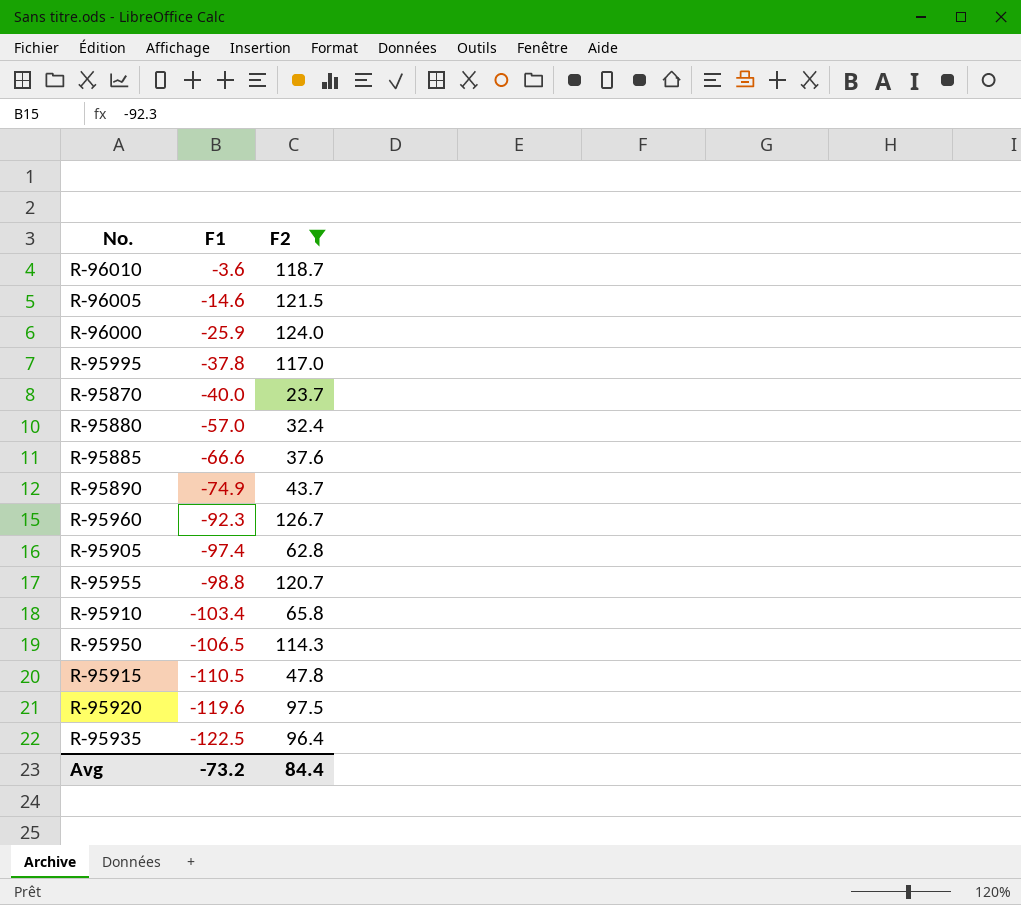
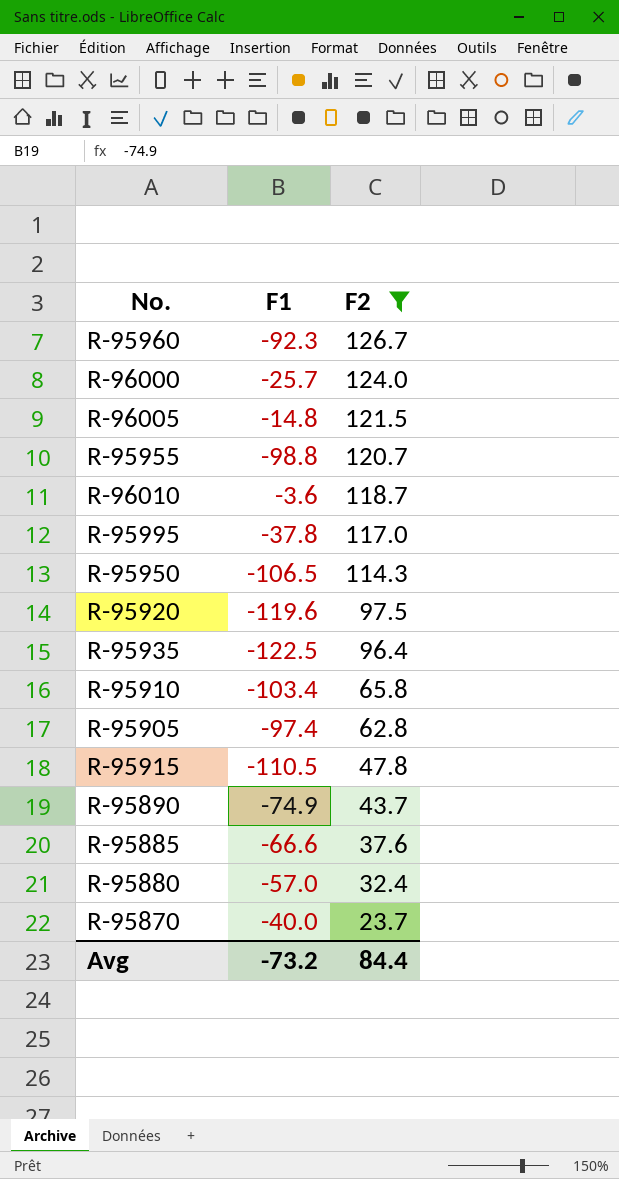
row order: F1 descending -> F2 descending
R-96000 | F1: -25.9 -> -25.7
R-96005 | F1: -14.6 -> -14.8

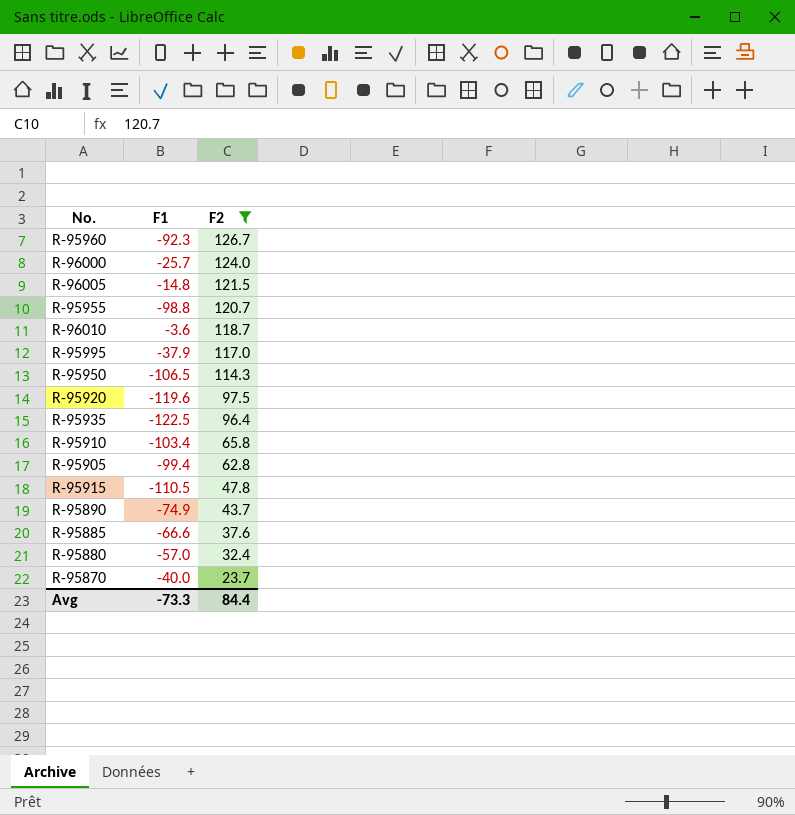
R-95995 | F1: -37.8 -> -37.9
R-95905 | F1: -97.4 -> -99.4
Avg | F1: -73.2 -> -73.3

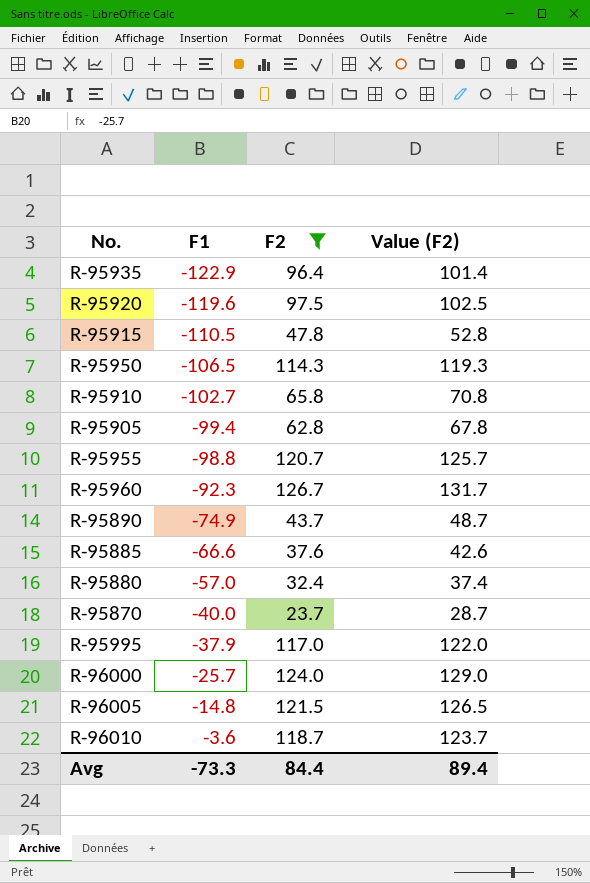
row order: F2 descending -> F1 ascending
column Value (F2) | formula: none -> [F2] + 5
R-95935 | F1: -122.5 -> -122.9
R-95910 | F1: -103.4 -> -102.7

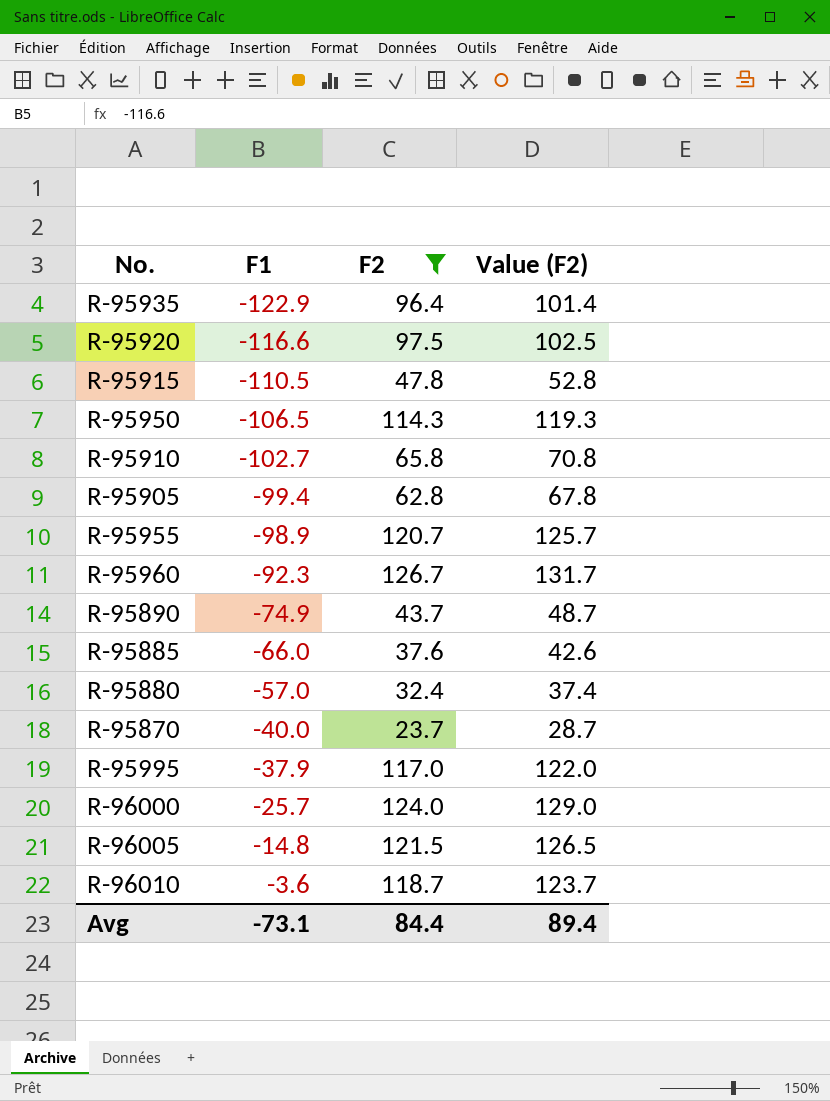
R-95920 | F1: -119.6 -> -116.6
R-95955 | F1: -98.8 -> -98.9
R-95885 | F1: -66.6 -> -66.0
Avg | F1: -73.3 -> -73.1

